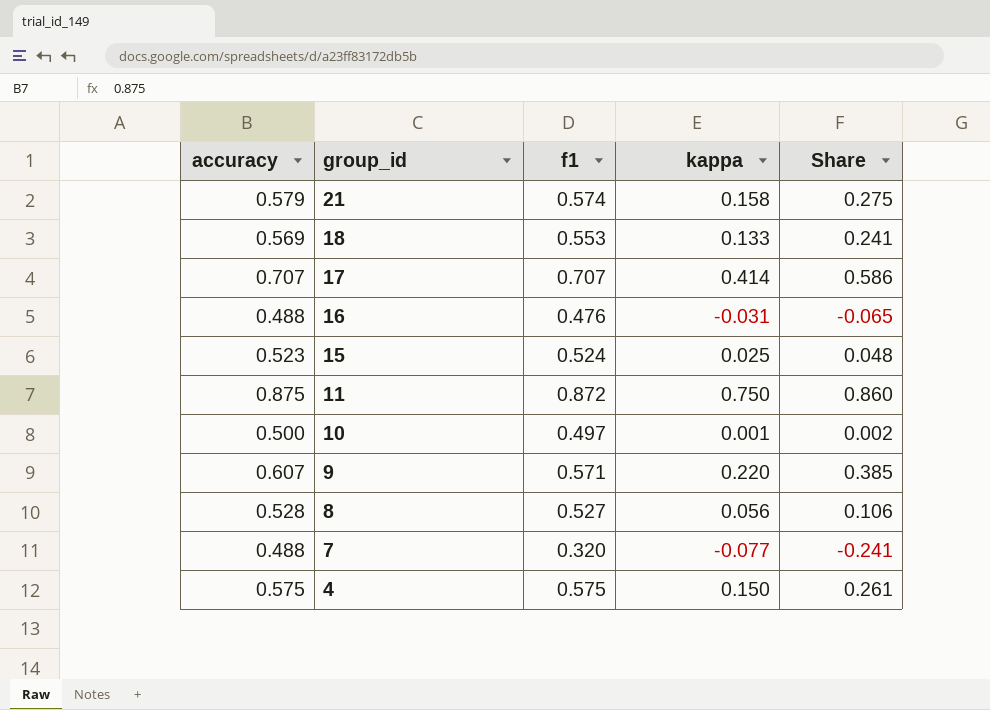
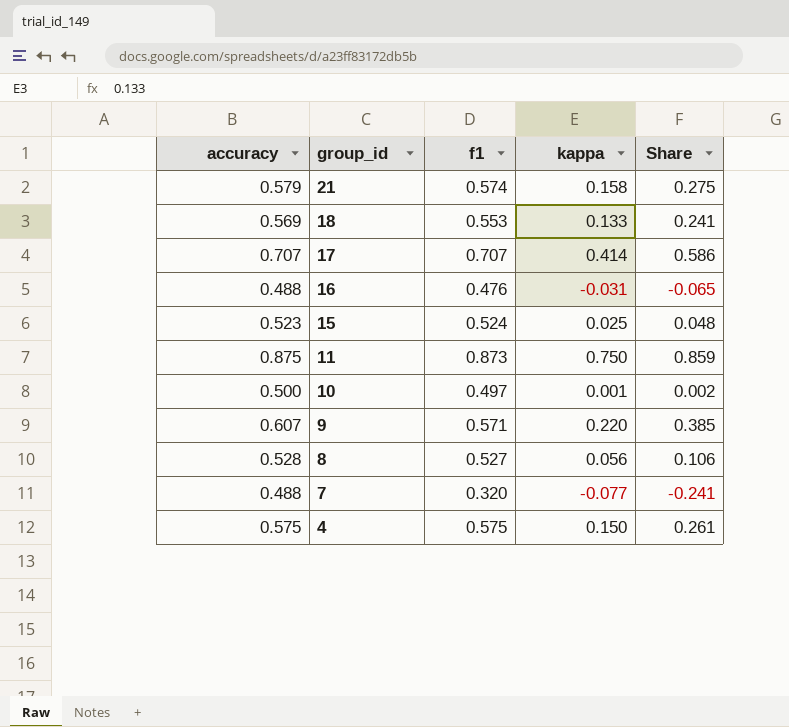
11 | f1: 0.872 -> 0.873
11 | Share: 0.860 -> 0.859

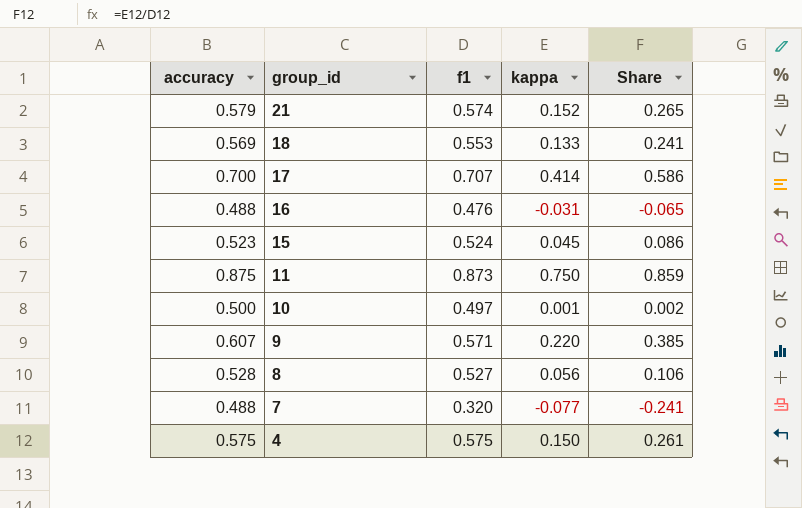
21 | kappa: 0.158 -> 0.152
21 | Share: 0.275 -> 0.265
17 | accuracy: 0.707 -> 0.700
15 | kappa: 0.025 -> 0.045
15 | Share: 0.048 -> 0.086

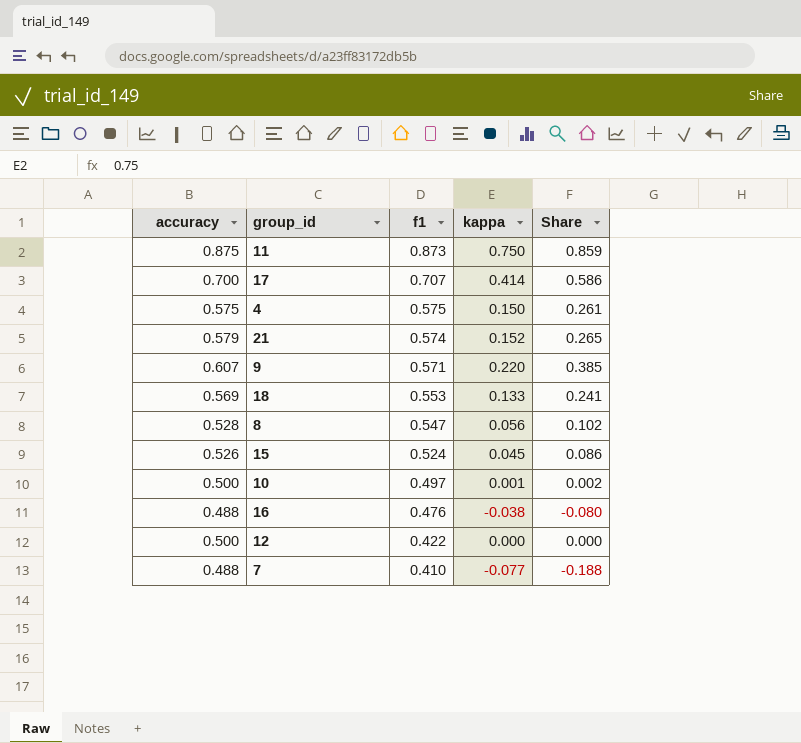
row order: group_id descending -> f1 descending
8 | f1: 0.527 -> 0.547
8 | Share: 0.106 -> 0.102
15 | accuracy: 0.523 -> 0.526
16 | kappa: -0.031 -> -0.038
16 | Share: -0.065 -> -0.080
row 12: none -> 0.500 | 0.422 | 0.000 | 0.000
7 | f1: 0.320 -> 0.410
7 | Share: -0.241 -> -0.188

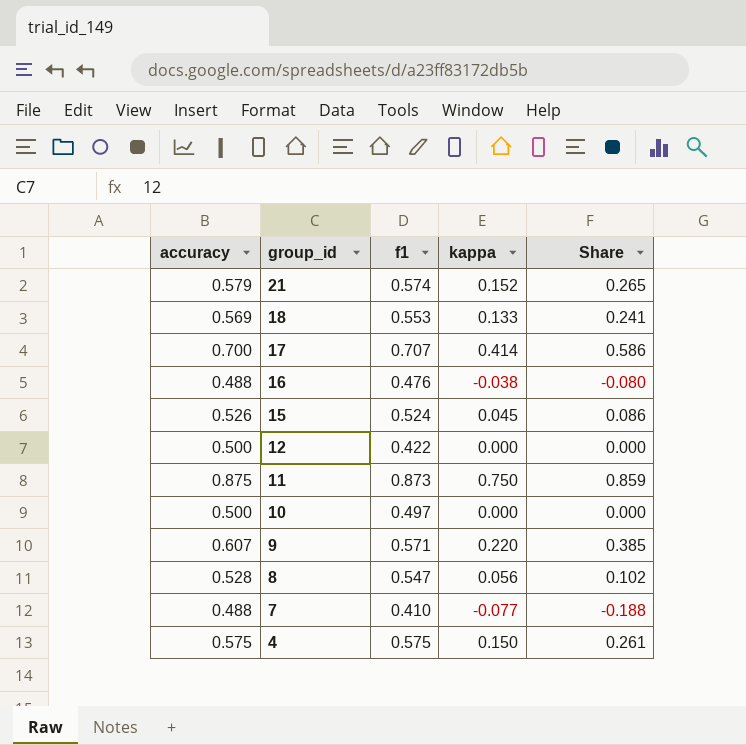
row order: f1 descending -> group_id descending
10 | kappa: 0.001 -> 0.000
10 | Share: 0.002 -> 0.000

